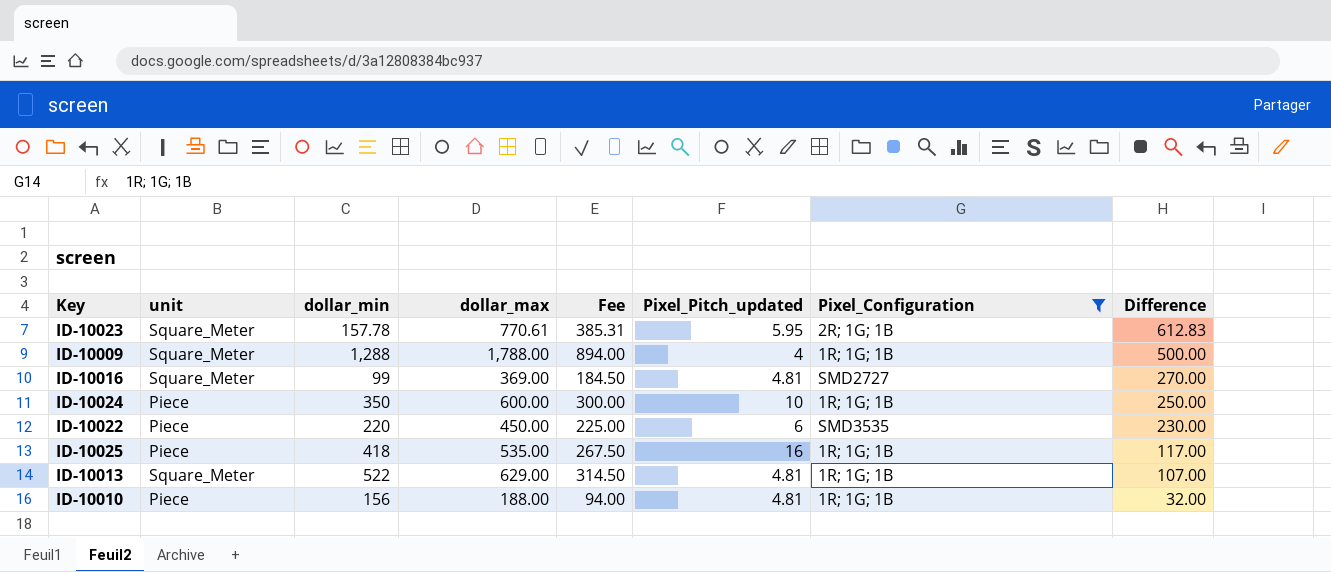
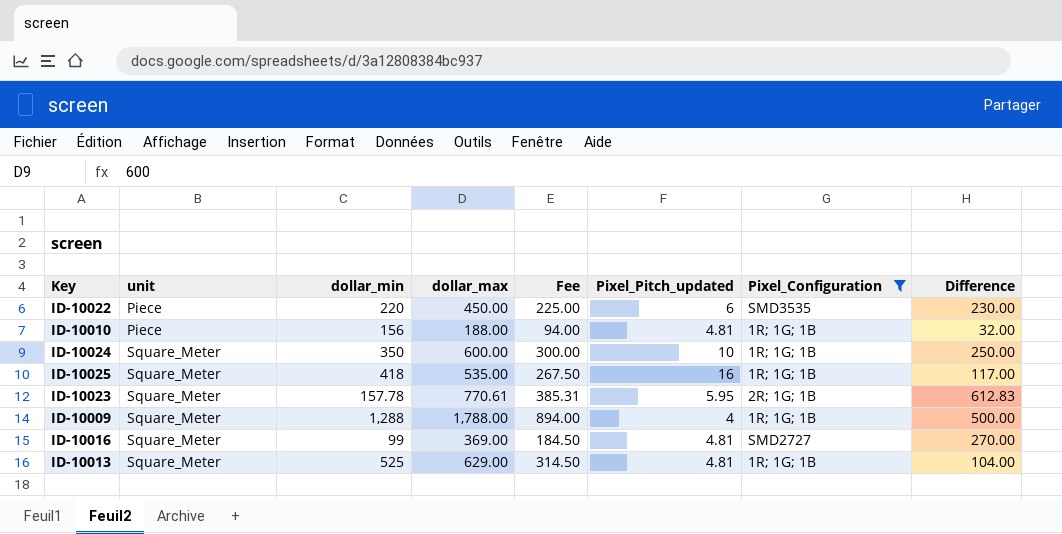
row order: Difference descending -> unit ascending
ID-10024 | unit: Piece -> Square_Meter
ID-10025 | unit: Piece -> Square_Meter
ID-10013 | dollar_min: 522 -> 525
ID-10013 | Difference: 107.00 -> 104.00

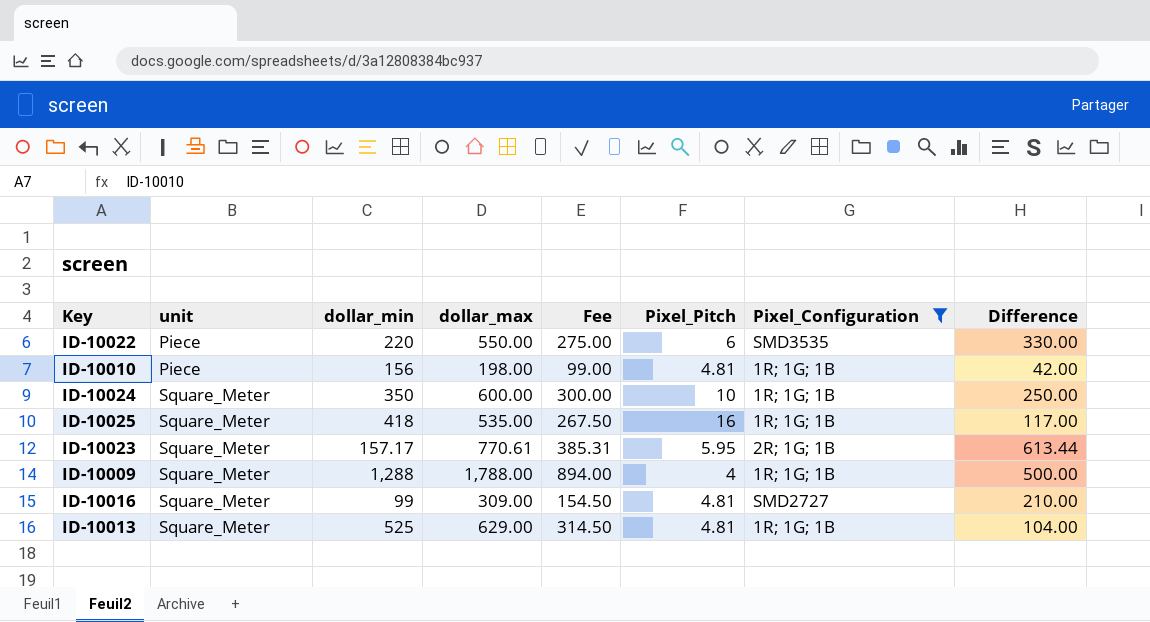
column name: Pixel_Pitch_updated -> Pixel_Pitch
ID-10022 | dollar_max: 450.00 -> 550.00
ID-10022 | Fee: 225.00 -> 275.00
ID-10022 | Difference: 230.00 -> 330.00
ID-10010 | dollar_max: 188.00 -> 198.00
ID-10010 | Fee: 94.00 -> 99.00
ID-10010 | Difference: 32.00 -> 42.00
ID-10023 | dollar_min: 157.78 -> 157.17
ID-10023 | Difference: 612.83 -> 613.44
ID-10016 | dollar_max: 369.00 -> 309.00
ID-10016 | Fee: 184.50 -> 154.50
ID-10016 | Difference: 270.00 -> 210.00

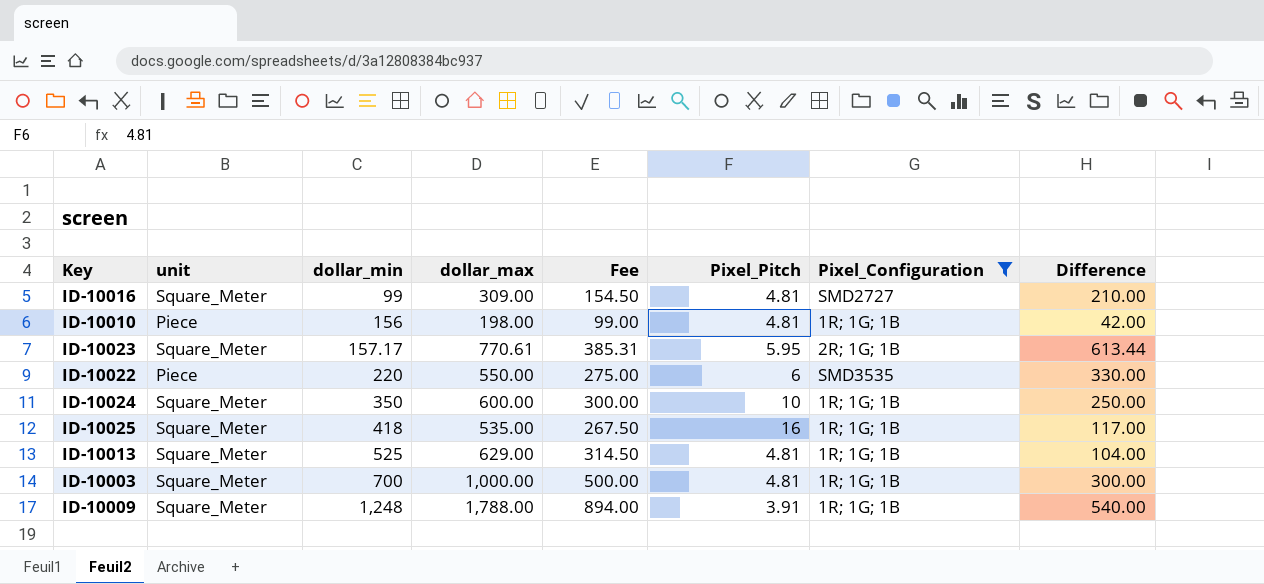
row order: unit ascending -> dollar_min ascending
row ID-10003: none -> Square_Meter | 700 | 1,000.00 | 500.00 | 4.81 | 1R; 1G; 1B | 300.00
ID-10009 | dollar_min: 1,288 -> 1,248
ID-10009 | Pixel_Pitch: 4 -> 3.91
ID-10009 | Difference: 500.00 -> 540.00

